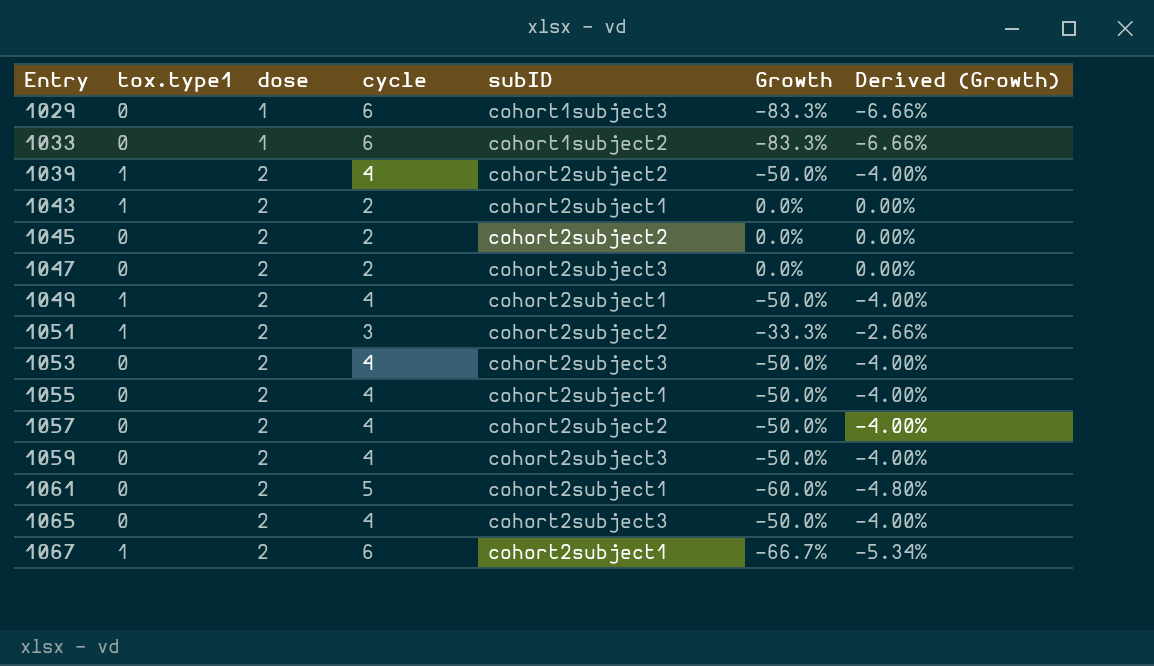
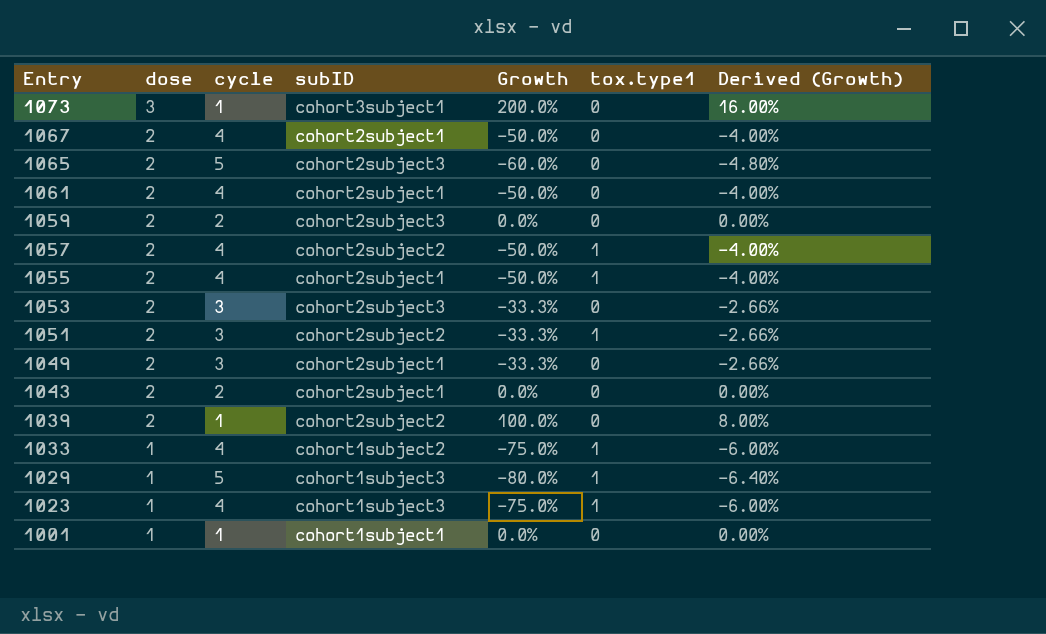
row order: Entry ascending -> Entry descending
column tox.type1 | position: 2 -> 6
row 1045: 0 | 2 | 2 | cohort2subject2 | 0.0% | 0.00% -> none
row 1047: 0 | 2 | 2 | cohort2subject3 | 0.0% | 0.00% -> none
row 1073: none -> 3 | 1 | cohort3subject1 | 200.0% | 0 | 16.00%
1067 | cycle: 6 -> 4
1067 | Growth: -66.7% -> -50.0%
1067 | tox.type1: 1 -> 0
1067 | Derived (Growth): -5.34% -> -4.00%
1065 | cycle: 4 -> 5
1065 | Growth: -50.0% -> -60.0%
1065 | Derived (Growth): -4.00% -> -4.80%
1061 | cycle: 5 -> 4
1061 | Growth: -60.0% -> -50.0%
1061 | Derived (Growth): -4.80% -> -4.00%
1059 | cycle: 4 -> 2
1059 | Growth: -50.0% -> 0.0%
1059 | Derived (Growth): -4.00% -> 0.00%
1057 | tox.type1: 0 -> 1
1055 | tox.type1: 0 -> 1
1053 | cycle: 4 -> 3
1053 | Growth: -50.0% -> -33.3%
1053 | Derived (Growth): -4.00% -> -2.66%
1049 | cycle: 4 -> 3
1049 | Growth: -50.0% -> -33.3%
1049 | tox.type1: 1 -> 0
1049 | Derived (Growth): -4.00% -> -2.66%
1043 | tox.type1: 1 -> 0
1039 | cycle: 4 -> 1
1039 | Growth: -50.0% -> 100.0%
1039 | tox.type1: 1 -> 0
1039 | Derived (Growth): -4.00% -> 8.00%
1033 | cycle: 6 -> 4
1033 | Growth: -83.3% -> -75.0%
1033 | tox.type1: 0 -> 1
1033 | Derived (Growth): -6.66% -> -6.00%
1029 | cycle: 6 -> 5
1029 | Growth: -83.3% -> -80.0%
1029 | tox.type1: 0 -> 1
1029 | Derived (Growth): -6.66% -> -6.40%
row 1023: none -> 1 | 4 | cohort1subject3 | -75.0% | 1 | -6.00%
row 1001: none -> 1 | 1 | cohort1subject1 | 0.0% | 0 | 0.00%

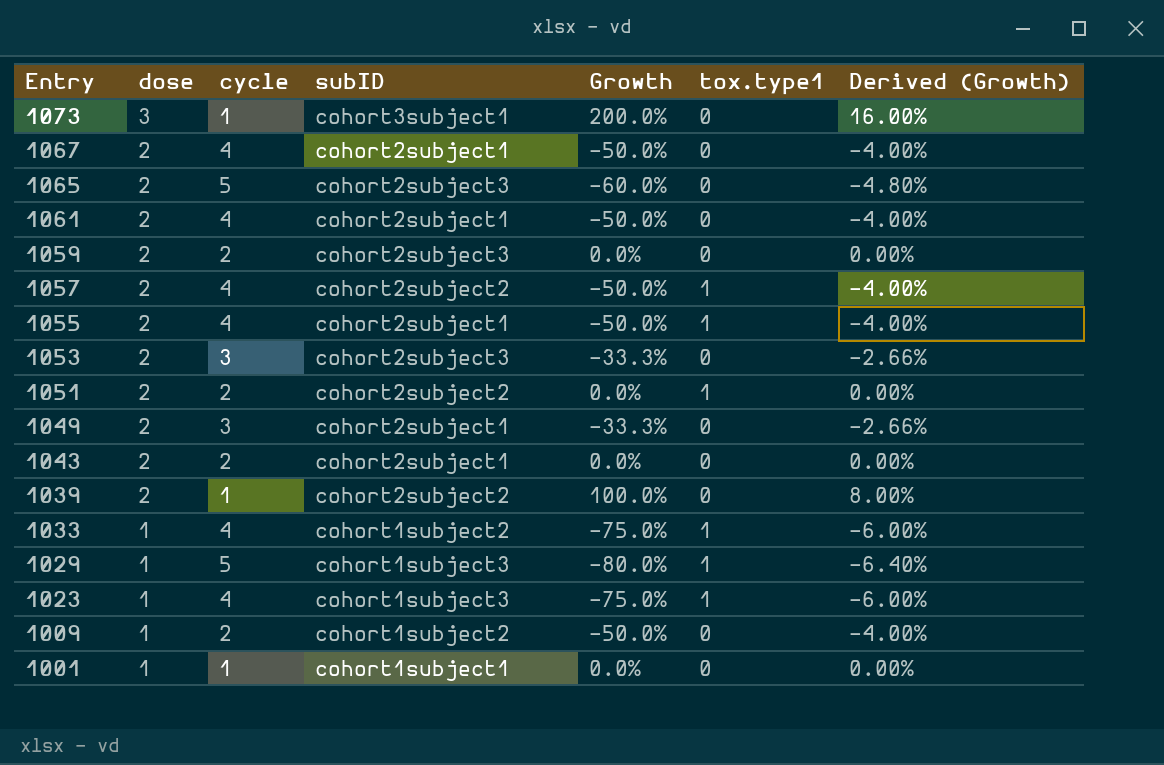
1051 | cycle: 3 -> 2
1051 | Growth: -33.3% -> 0.0%
1051 | Derived (Growth): -2.66% -> 0.00%
row 1009: none -> 1 | 2 | cohort1subject2 | -50.0% | 0 | -4.00%

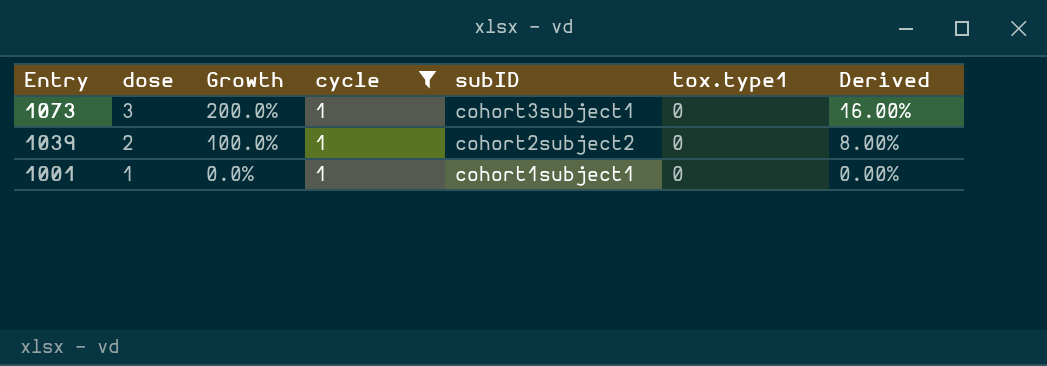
filter: none -> cycle = 1
column Growth | position: 5 -> 3
column name: Derived (Growth) -> Derived

